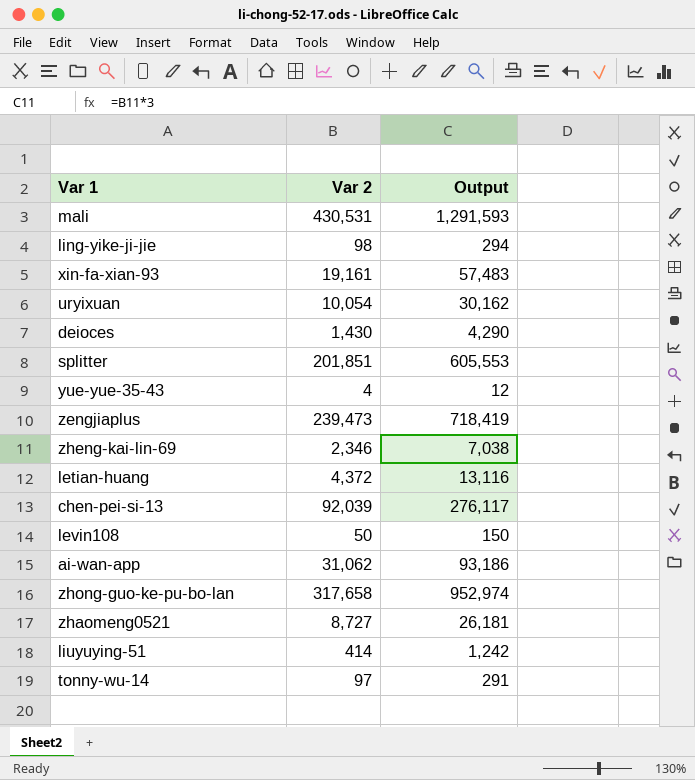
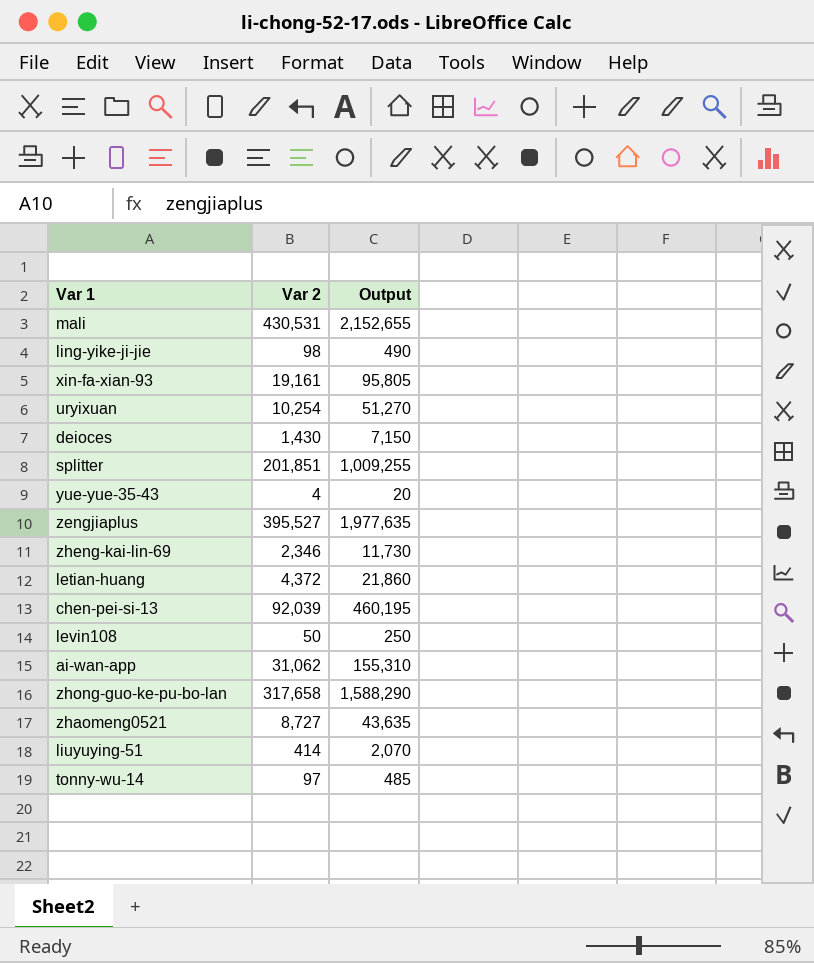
column Output | formula: [Var 2] * 3 -> [Var 2] * 5
uryixuan | Var 2: 10,054 -> 10,254
zengjiaplus | Var 2: 239,473 -> 395,527

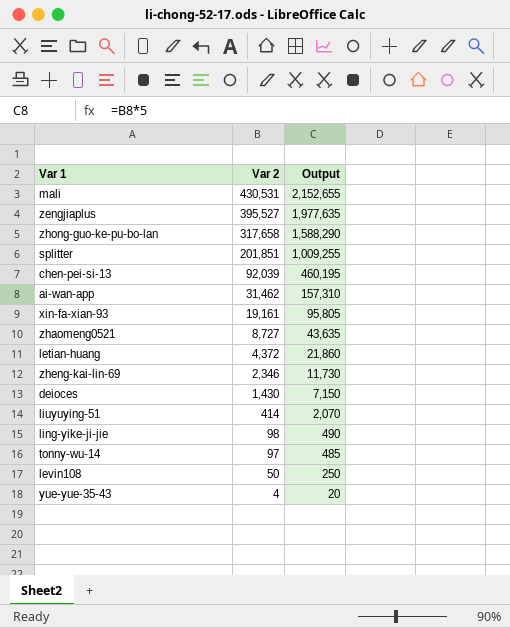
row order: none -> Var 2 descending
row uryixuan: 10,254 | 51,270 -> none
ai-wan-app | Var 2: 31,062 -> 31,462
ai-wan-app | Output: 155,310 -> 157,310

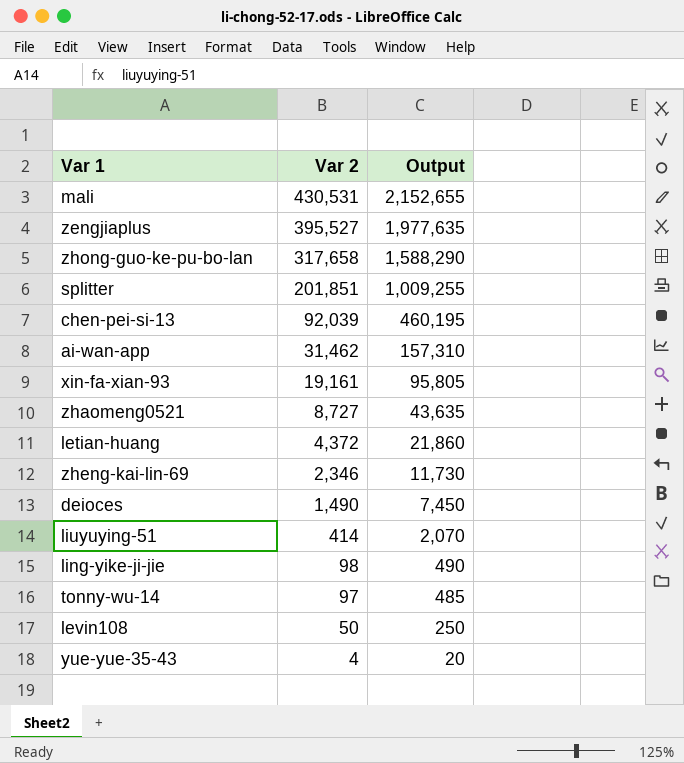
deioces | Var 2: 1,430 -> 1,490
deioces | Output: 7,150 -> 7,450

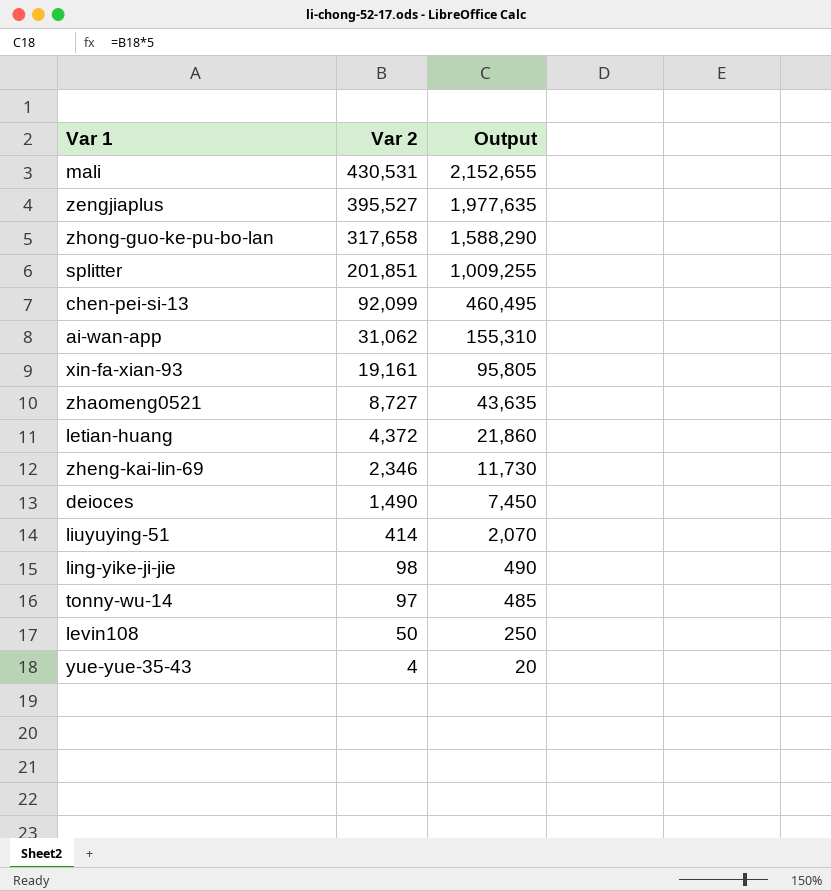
chen-pei-si-13 | Var 2: 92,039 -> 92,099
chen-pei-si-13 | Output: 460,195 -> 460,495
ai-wan-app | Var 2: 31,462 -> 31,062
ai-wan-app | Output: 157,310 -> 155,310

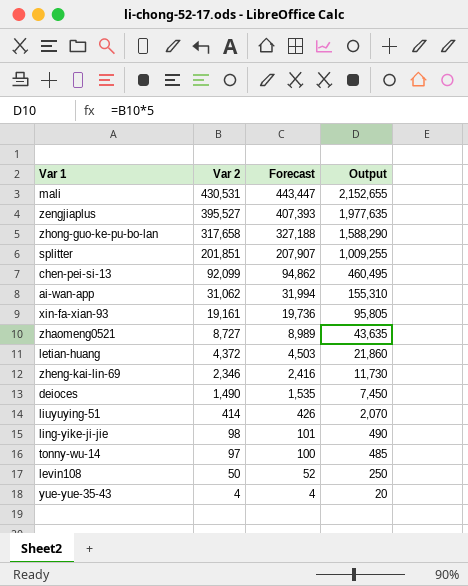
column Forecast | formula: none -> [Var 2] * 1.03

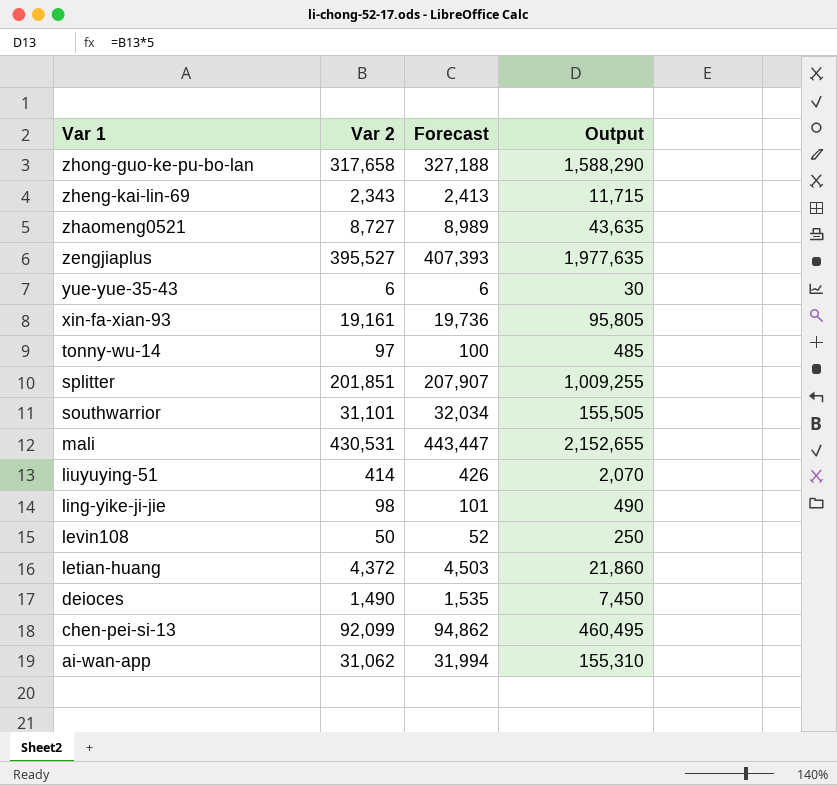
row order: Var 2 descending -> Var 1 descending
zheng-kai-lin-69 | Var 2: 2,346 -> 2,343
zheng-kai-lin-69 | Forecast: 2,416 -> 2,413
zheng-kai-lin-69 | Output: 11,730 -> 11,715
yue-yue-35-43 | Var 2: 4 -> 6
yue-yue-35-43 | Forecast: 4 -> 6
yue-yue-35-43 | Output: 20 -> 30
row southwarrior: none -> 31,101 | 32,034 | 155,505

